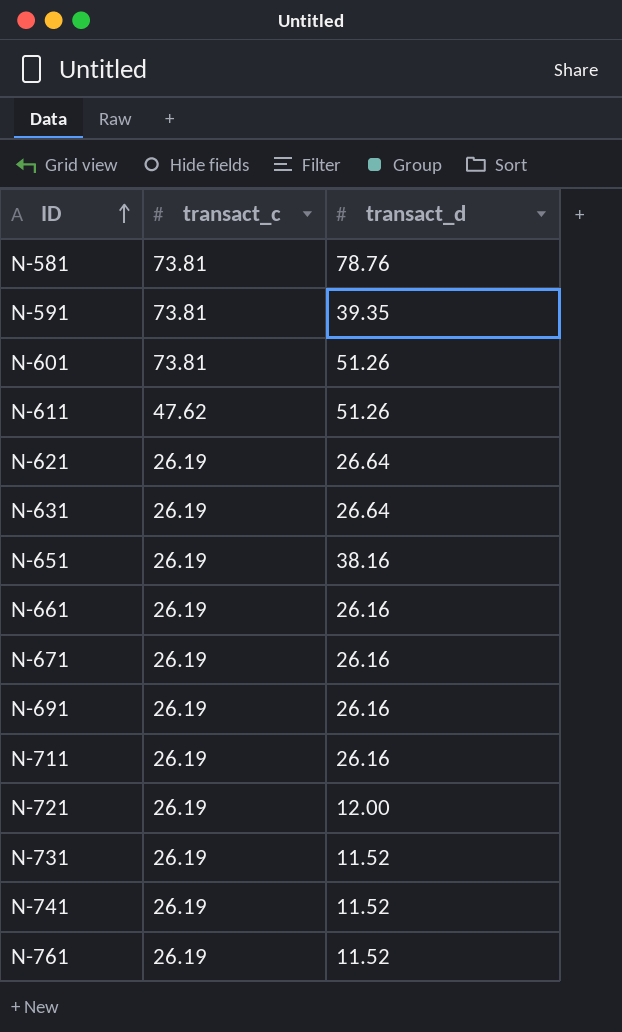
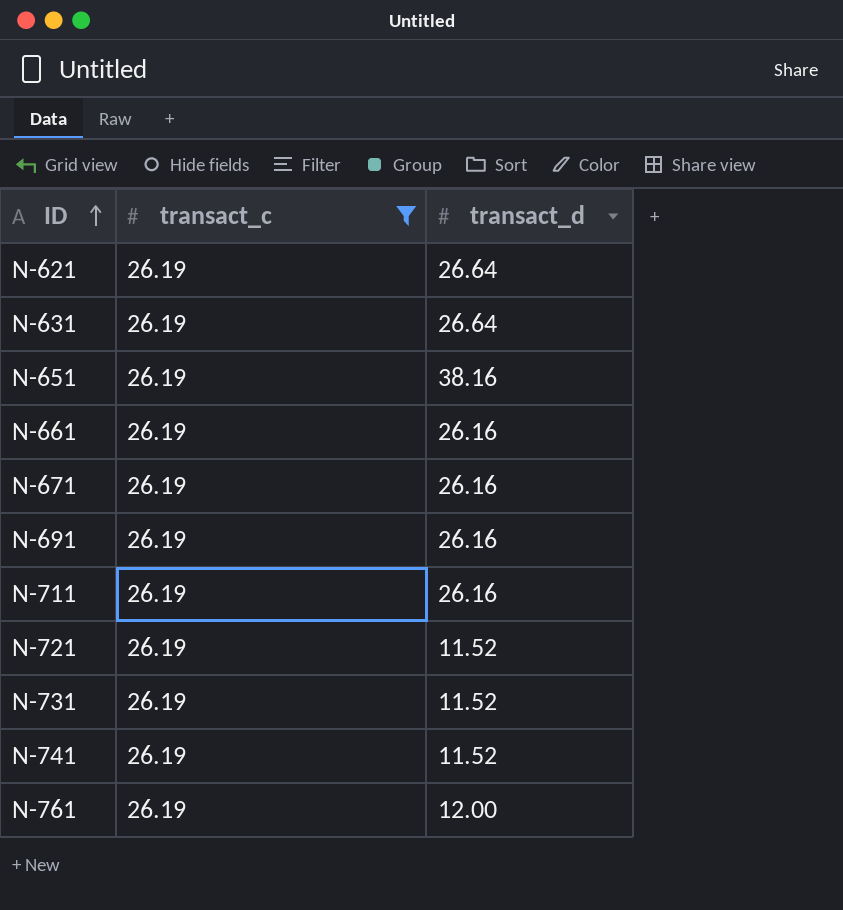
filter: none -> transact_c = 26.19
N-721 | transact_d: 12.00 -> 11.52
N-761 | transact_d: 11.52 -> 12.00

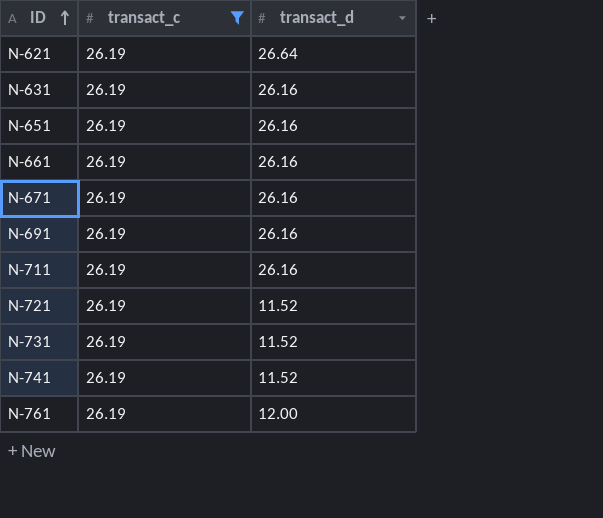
N-631 | transact_d: 26.64 -> 26.16
N-651 | transact_d: 38.16 -> 26.16

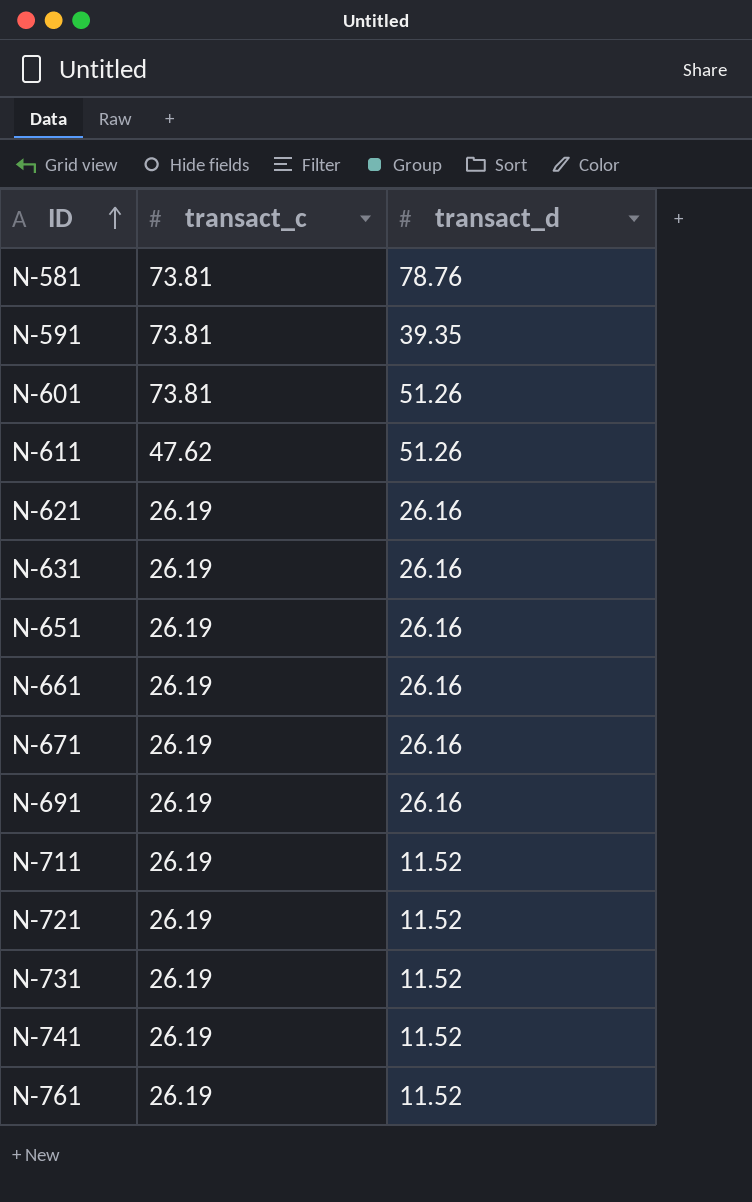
filter: transact_c = 26.19 -> none
N-621 | transact_d: 26.64 -> 26.16
N-711 | transact_d: 26.16 -> 11.52
N-761 | transact_d: 12.00 -> 11.52

